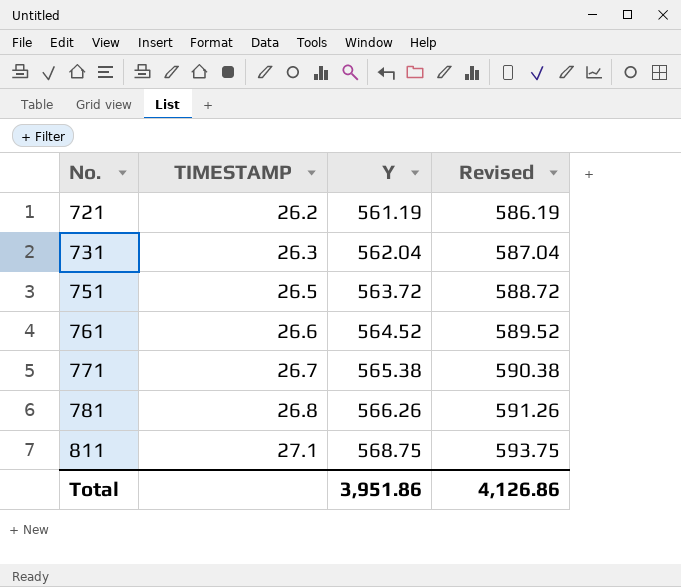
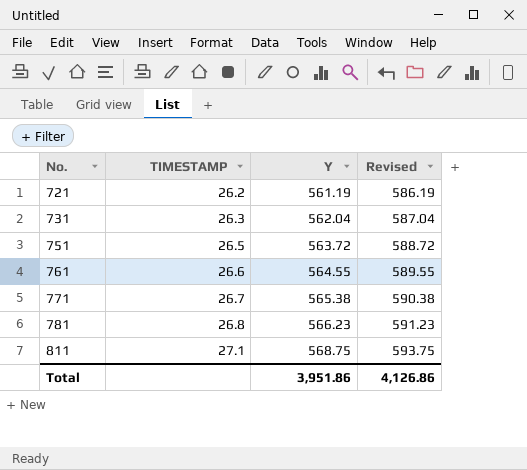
761 | Y: 564.52 -> 564.55
761 | Revised: 589.52 -> 589.55
781 | Y: 566.26 -> 566.23
781 | Revised: 591.26 -> 591.23

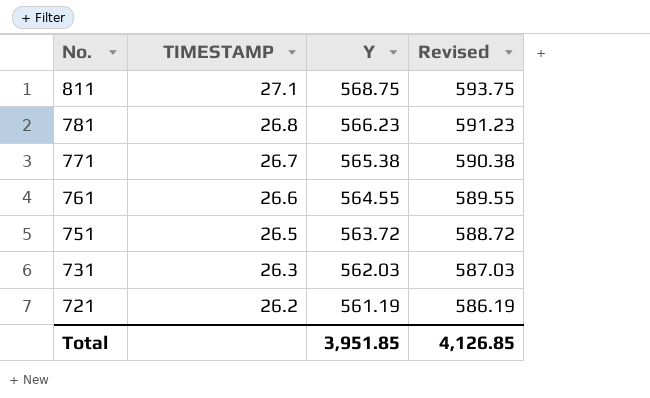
row order: No. ascending -> No. descending
731 | Y: 562.04 -> 562.03
731 | Revised: 587.04 -> 587.03
Total | Y: 3,951.86 -> 3,951.85
Total | Revised: 4,126.86 -> 4,126.85

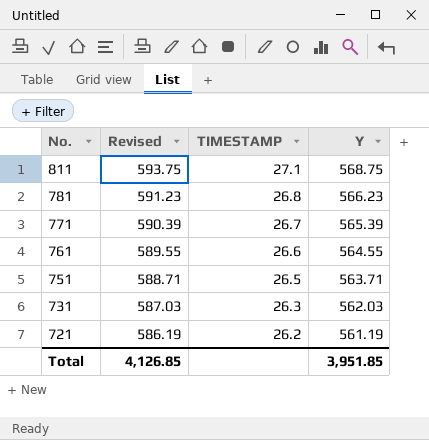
column Revised | position: 4 -> 2
771 | Revised: 590.38 -> 590.39
771 | Y: 565.38 -> 565.39
751 | Revised: 588.72 -> 588.71
751 | Y: 563.72 -> 563.71

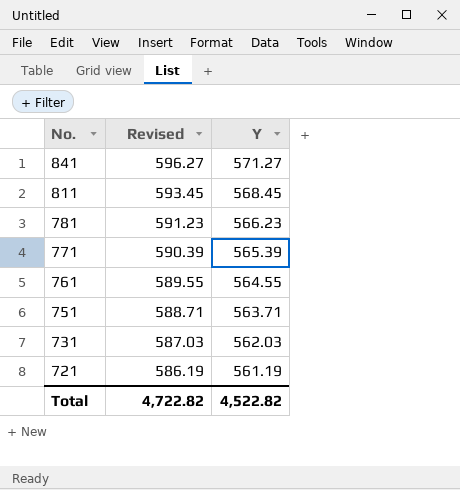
column TIMESTAMP | position: 3 -> none
row 841: none -> 596.27 | 571.27
811 | Revised: 593.75 -> 593.45
811 | Y: 568.75 -> 568.45
Total | Revised: 4,126.85 -> 4,722.82
Total | Y: 3,951.85 -> 4,522.82

